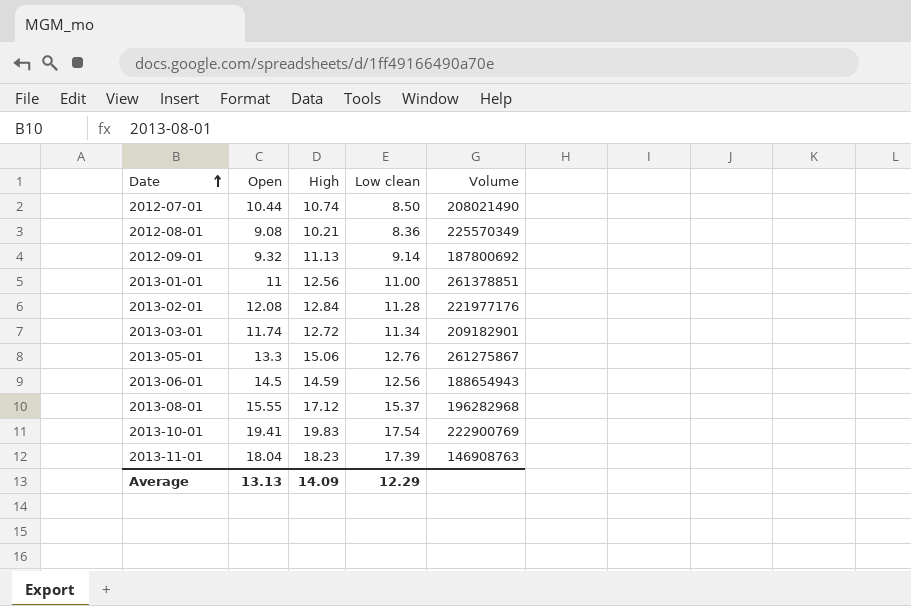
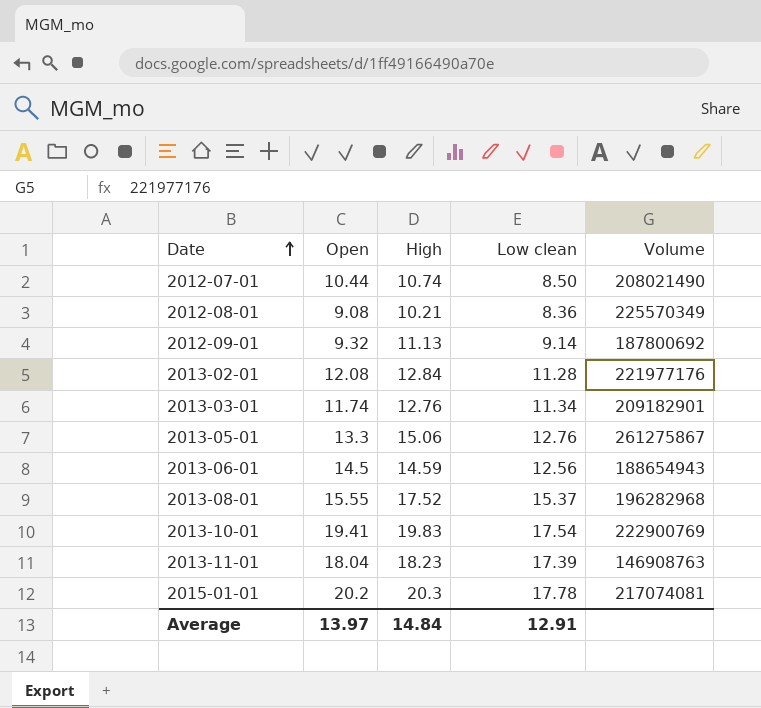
row 2013-01-01: 11 | 12.56 | 11.00 | 261378851 -> none
2013-03-01 | High: 12.72 -> 12.76
2013-08-01 | High: 17.12 -> 17.52
row 2015-01-01: none -> 20.2 | 20.3 | 17.78 | 217074081
Average | Open: 13.13 -> 13.97
Average | High: 14.09 -> 14.84
Average | Low clean: 12.29 -> 12.91

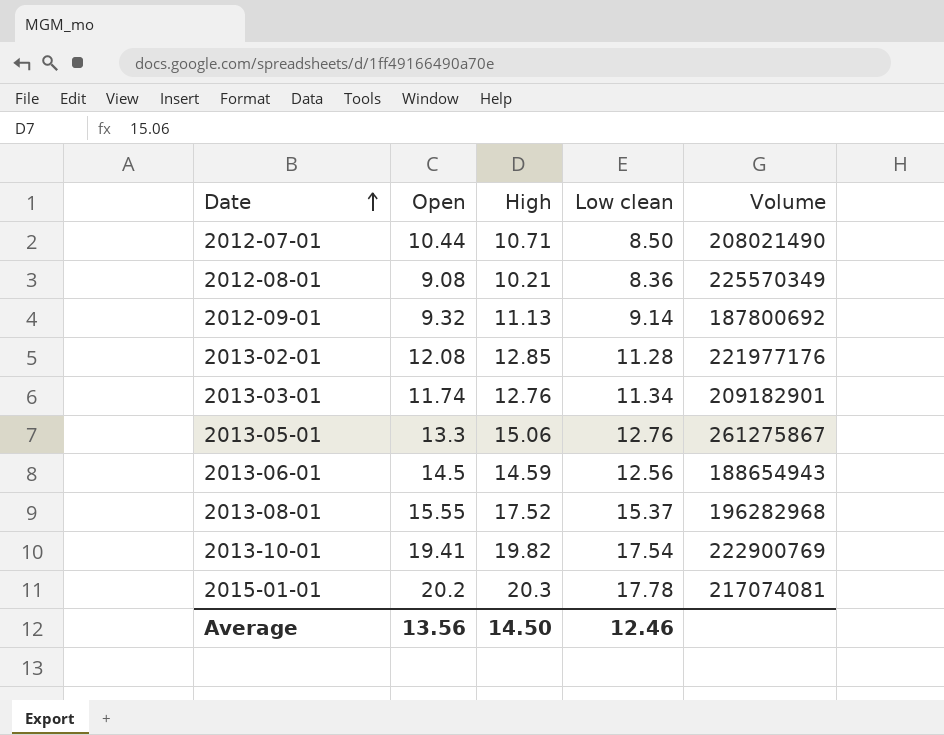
row 2013-11-01: 18.04 | 18.23 | 17.39 | 146908763 -> none
2012-07-01 | High: 10.74 -> 10.71
2013-02-01 | High: 12.84 -> 12.85
2013-10-01 | High: 19.83 -> 19.82
Average | Open: 13.97 -> 13.56
Average | High: 14.84 -> 14.50
Average | Low clean: 12.91 -> 12.46

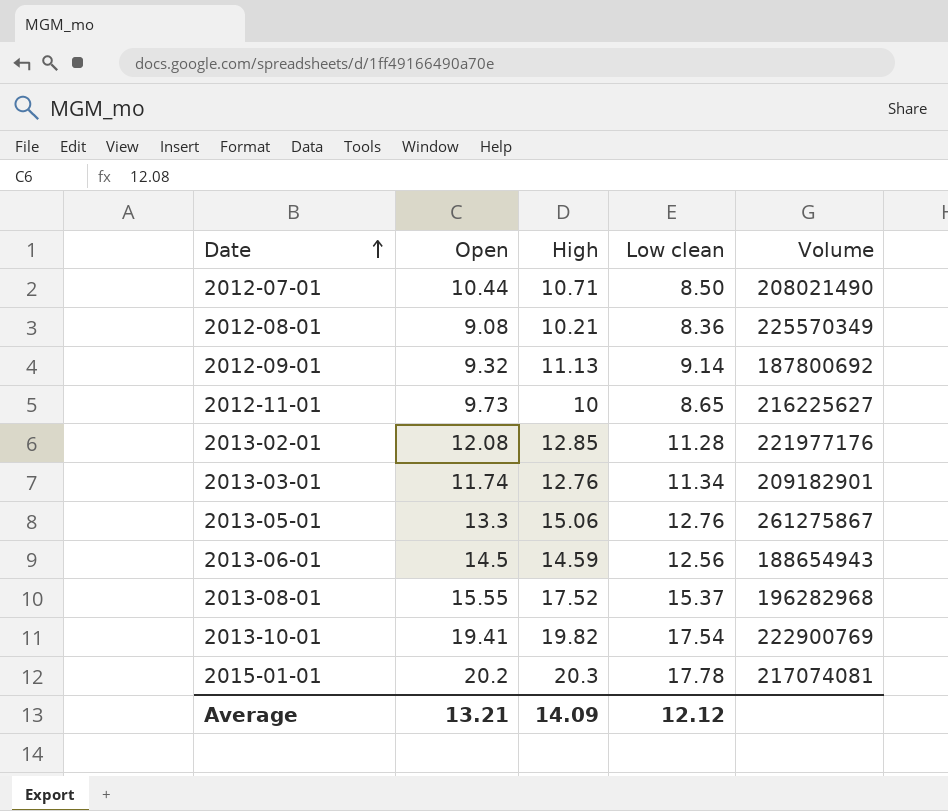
row 2012-11-01: none -> 9.73 | 10 | 8.65 | 216225627
Average | Open: 13.56 -> 13.21
Average | High: 14.50 -> 14.09
Average | Low clean: 12.46 -> 12.12

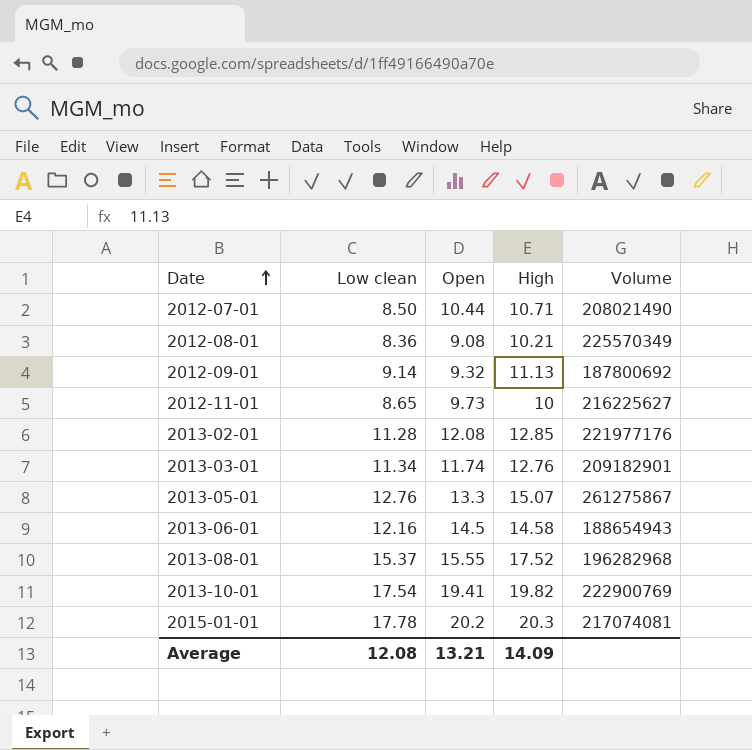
column Low clean | position: 4 -> 2
2013-05-01 | High: 15.06 -> 15.07
2013-06-01 | Low clean: 12.56 -> 12.16
2013-06-01 | High: 14.59 -> 14.58
Average | Low clean: 12.12 -> 12.08

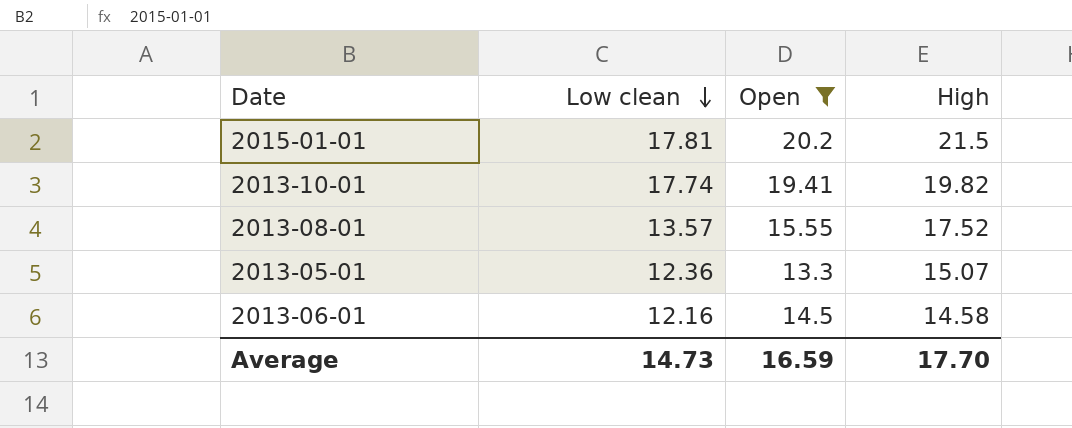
filter: none -> Open >= 13.3
row order: Date ascending -> Low clean descending
column Volume | position: 5 -> none
2015-01-01 | Low clean: 17.78 -> 17.81
2015-01-01 | High: 20.3 -> 21.5
2013-10-01 | Low clean: 17.54 -> 17.74
2013-08-01 | Low clean: 15.37 -> 13.57
2013-05-01 | Low clean: 12.76 -> 12.36
Average | Low clean: 12.08 -> 14.73
Average | Open: 13.21 -> 16.59
Average | High: 14.09 -> 17.70

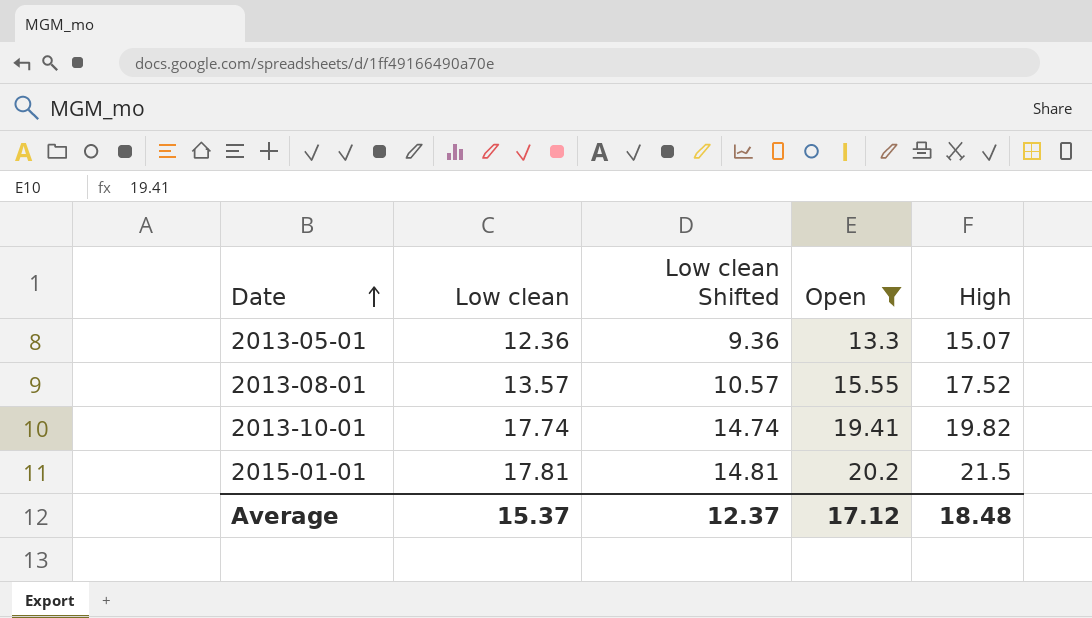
row order: Low clean descending -> Date ascending
column Low clean Shifted | formula: none -> [Low clean] - 3
row 2013-06-01: 12.16 | 14.5 | 14.58 -> none
Average | Low clean: 14.73 -> 15.37
Average | Open: 16.59 -> 17.12
Average | High: 17.70 -> 18.48

